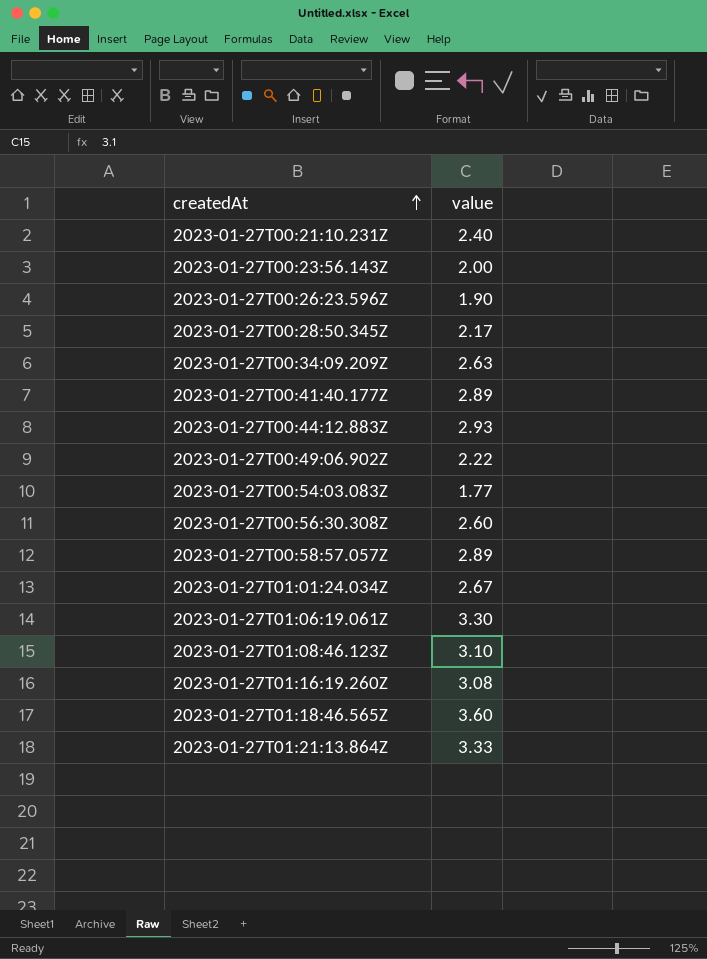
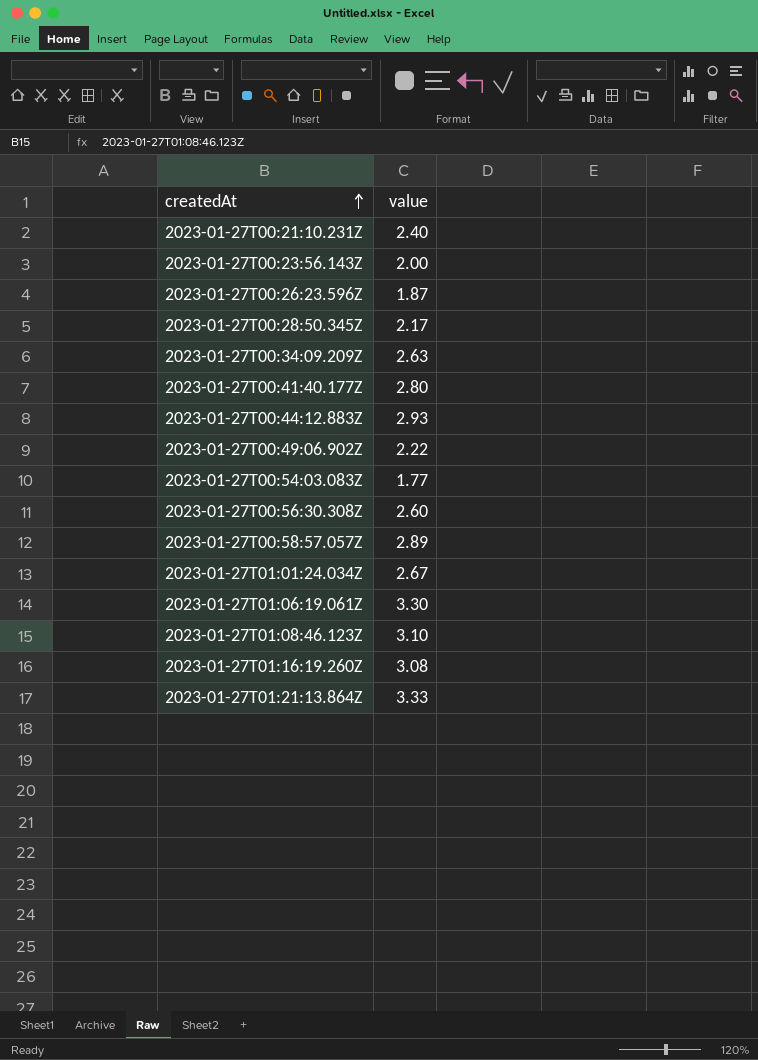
row 2023-01-27T01:18:46.565Z: 3.60 -> none
2023-01-27T00:26:23.596Z | value: 1.90 -> 1.87
2023-01-27T00:41:40.177Z | value: 2.89 -> 2.80

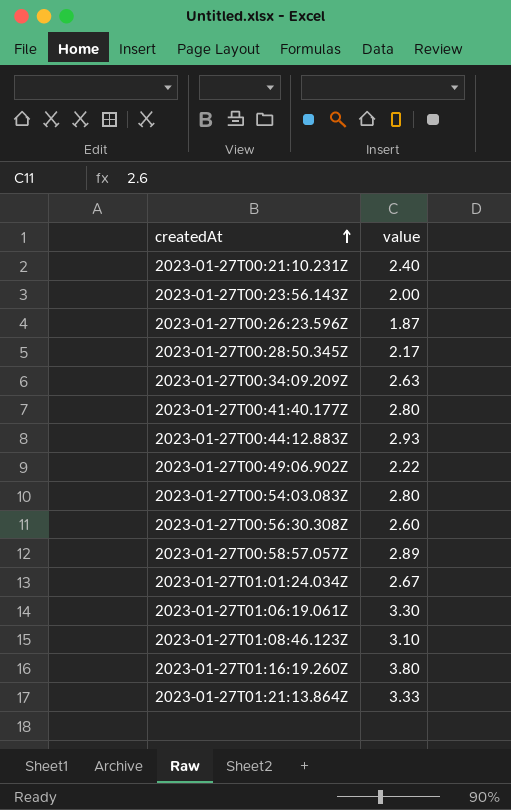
2023-01-27T00:54:03.083Z | value: 1.77 -> 2.80
2023-01-27T01:16:19.260Z | value: 3.08 -> 3.80

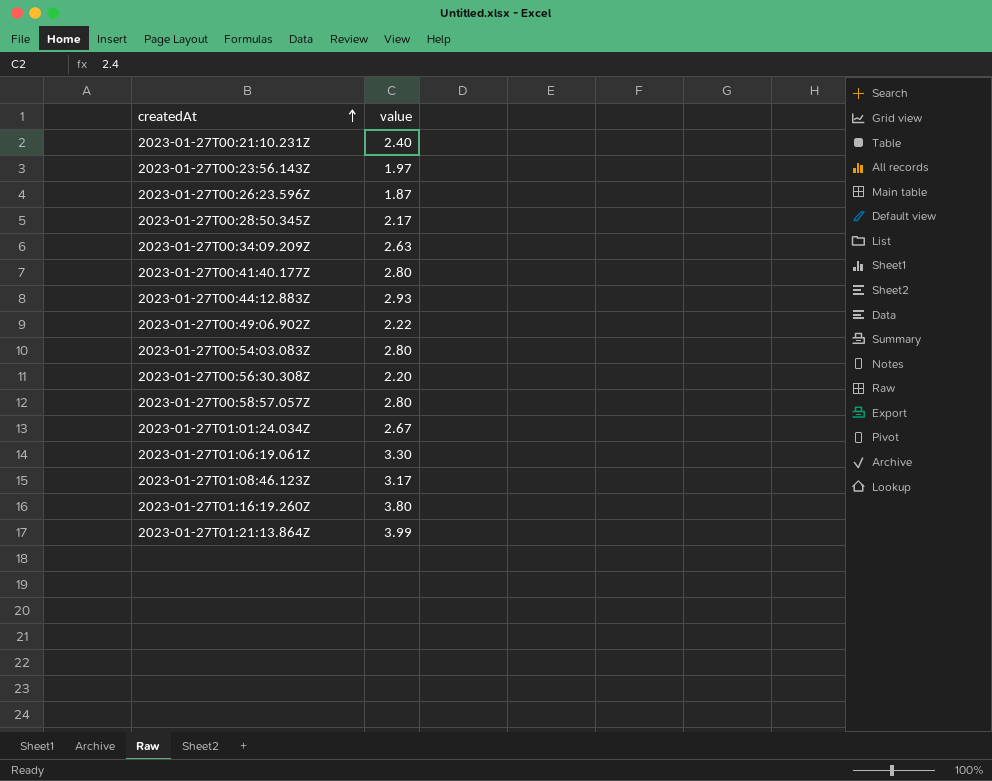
2023-01-27T00:23:56.143Z | value: 2.00 -> 1.97
2023-01-27T00:56:30.308Z | value: 2.60 -> 2.20
2023-01-27T00:58:57.057Z | value: 2.89 -> 2.80
2023-01-27T01:08:46.123Z | value: 3.10 -> 3.17
2023-01-27T01:21:13.864Z | value: 3.33 -> 3.99

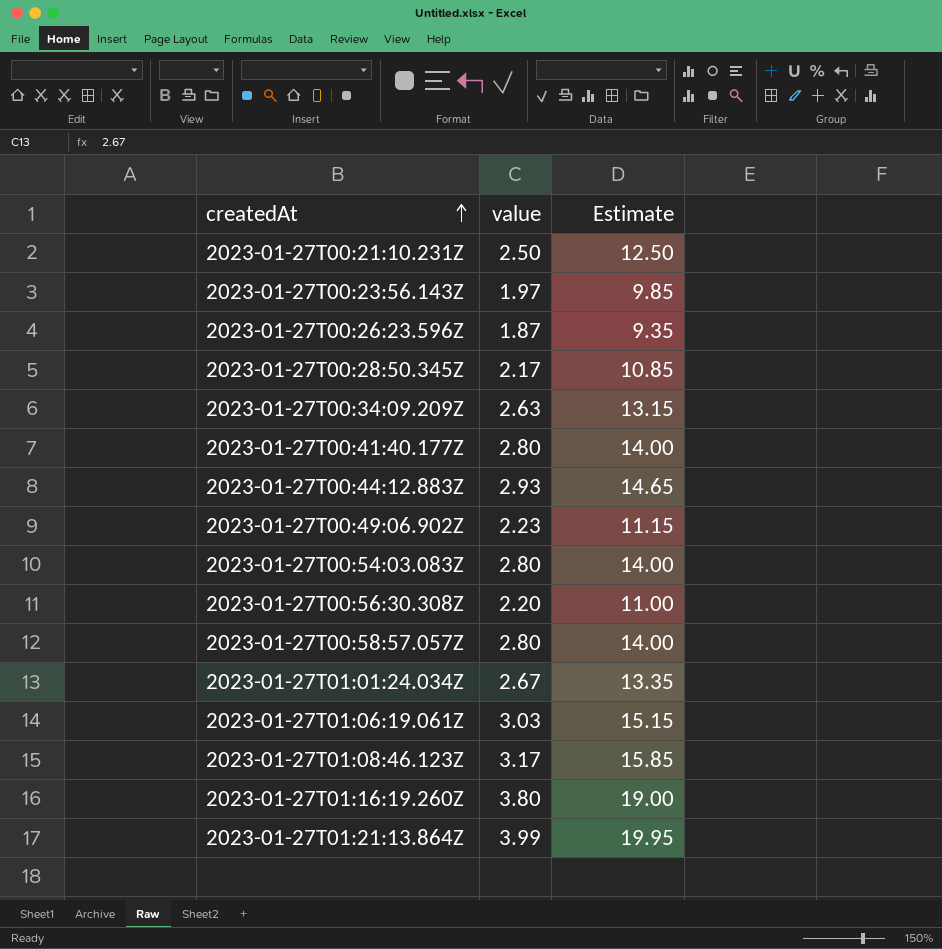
column Estimate | formula: none -> [value] * 5
2023-01-27T00:21:10.231Z | value: 2.40 -> 2.50
2023-01-27T00:49:06.902Z | value: 2.22 -> 2.23
2023-01-27T01:06:19.061Z | value: 3.30 -> 3.03

